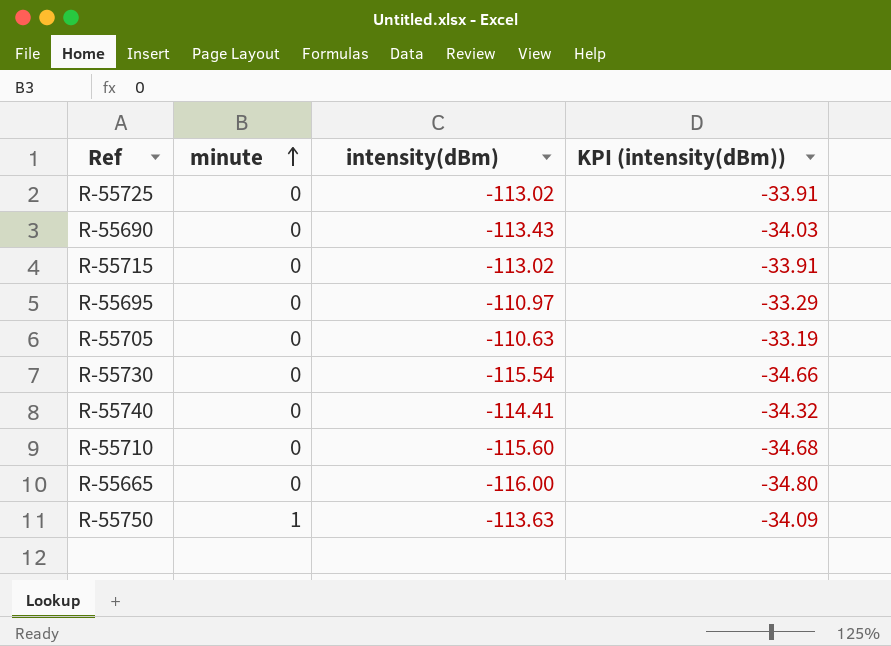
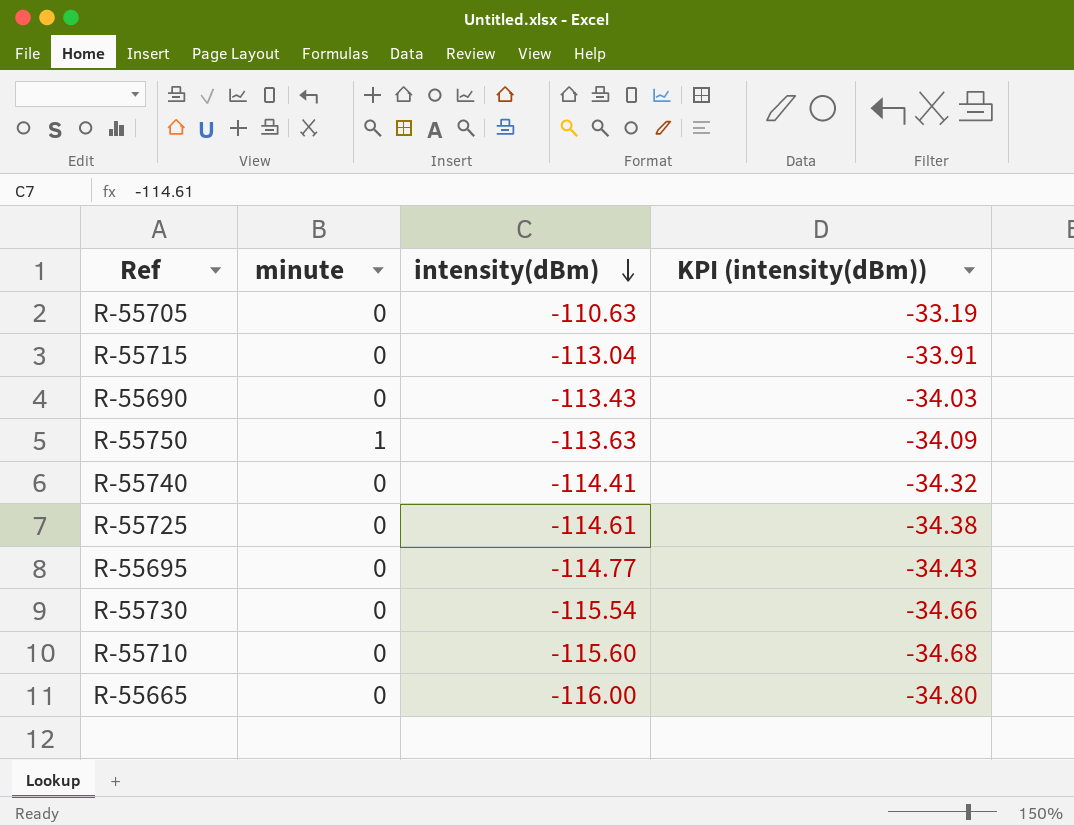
row order: minute ascending -> intensity(dBm) descending
R-55715 | intensity(dBm): -113.02 -> -113.04
R-55725 | intensity(dBm): -113.02 -> -114.61
R-55725 | KPI (intensity(dBm)): -33.91 -> -34.38
R-55695 | intensity(dBm): -110.97 -> -114.77
R-55695 | KPI (intensity(dBm)): -33.29 -> -34.43

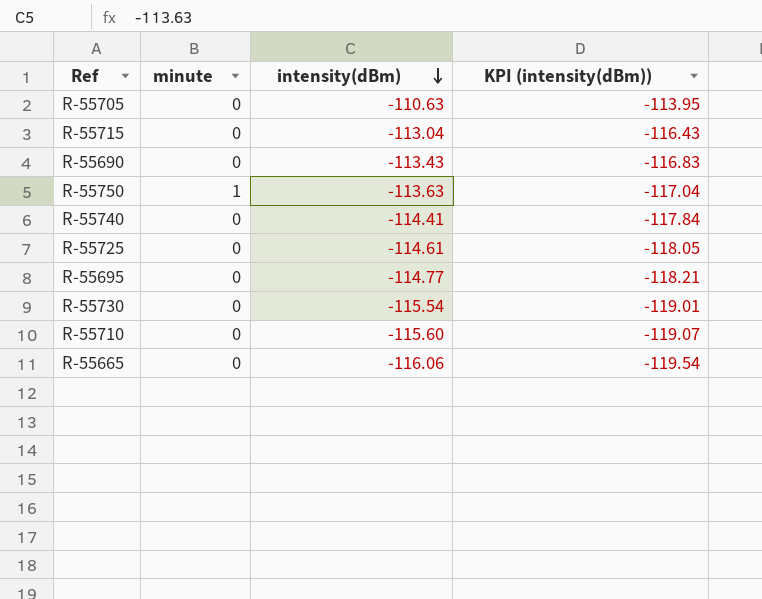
column KPI (intensity(dBm)) | formula: [intensity(dBm)] * 0.3 -> [intensity(dBm)] * 1.03
R-55665 | intensity(dBm): -116.00 -> -116.06

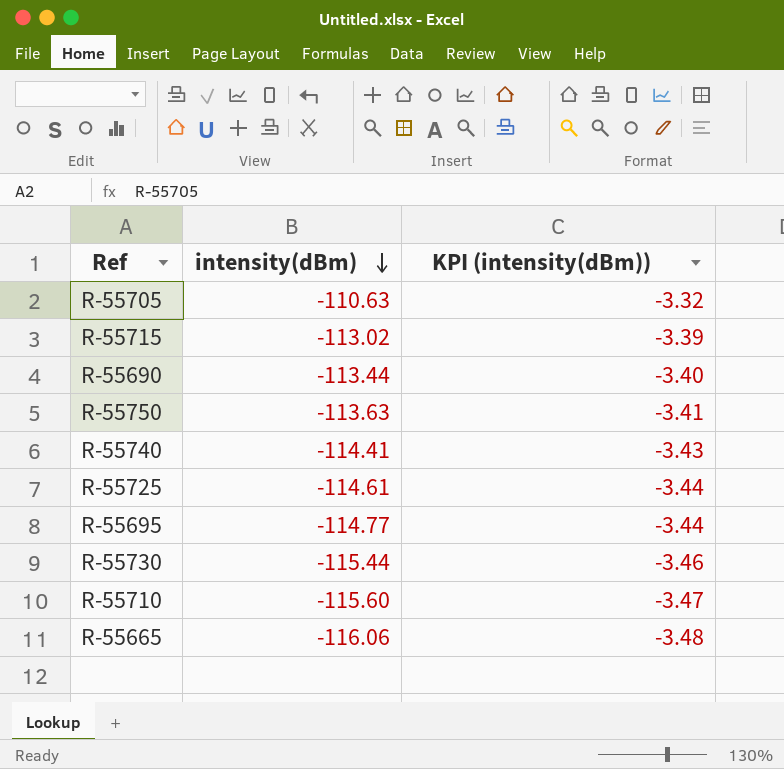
column minute | position: 2 -> none
column KPI (intensity(dBm)) | formula: [intensity(dBm)] * 1.03 -> [intensity(dBm)] * 0.03
R-55715 | intensity(dBm): -113.04 -> -113.02
R-55690 | intensity(dBm): -113.43 -> -113.44
R-55730 | intensity(dBm): -115.54 -> -115.44

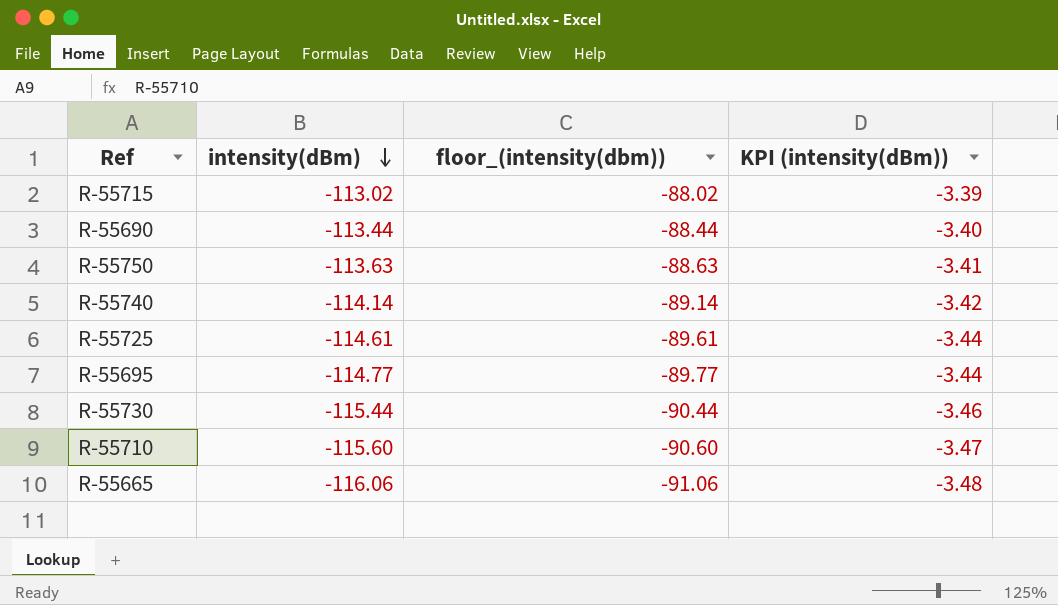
column floor_(intensity(dbm)) | formula: none -> [intensity(dBm)] + 25
row R-55705: -110.63 | -3.32 -> none
R-55740 | intensity(dBm): -114.41 -> -114.14
R-55740 | KPI (intensity(dBm)): -3.43 -> -3.42

